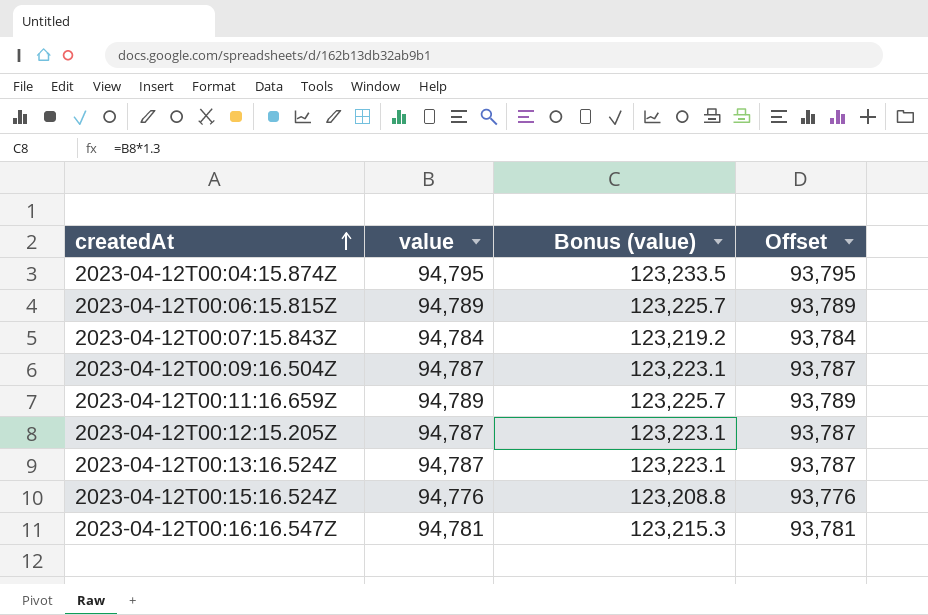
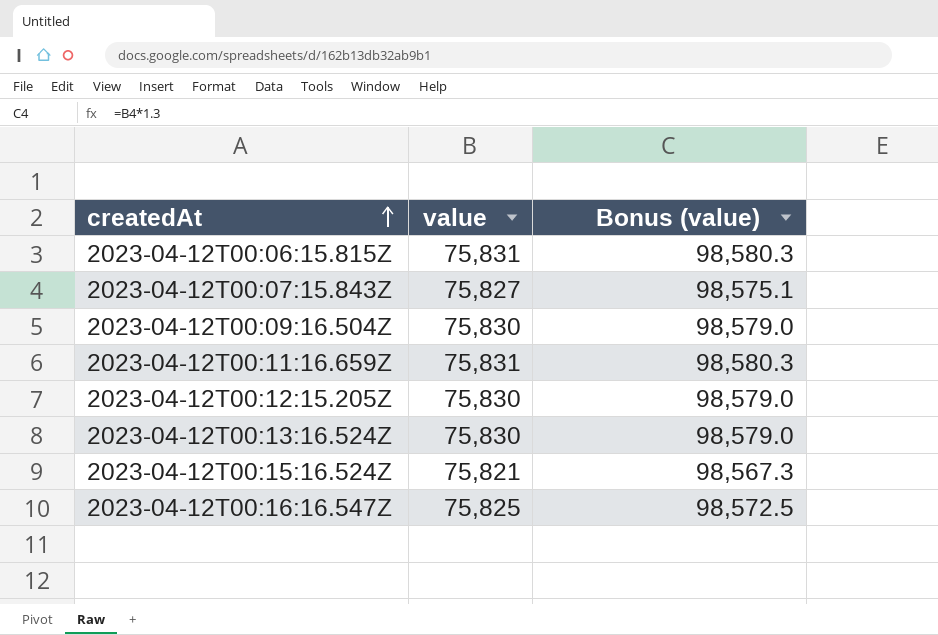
column Offset | formula: [value] - 1000 -> none
row 2023-04-12T00:04:15.874Z: 94,795 | 123,233.5 | 93,795 -> none
2023-04-12T00:06:15.815Z | value: 94,789 -> 75,831
2023-04-12T00:06:15.815Z | Bonus (value): 123,225.7 -> 98,580.3
2023-04-12T00:07:15.843Z | value: 94,784 -> 75,827
2023-04-12T00:07:15.843Z | Bonus (value): 123,219.2 -> 98,575.1
2023-04-12T00:09:16.504Z | value: 94,787 -> 75,830
2023-04-12T00:09:16.504Z | Bonus (value): 123,223.1 -> 98,579.0
2023-04-12T00:11:16.659Z | value: 94,789 -> 75,831
2023-04-12T00:11:16.659Z | Bonus (value): 123,225.7 -> 98,580.3
2023-04-12T00:12:15.205Z | value: 94,787 -> 75,830
2023-04-12T00:12:15.205Z | Bonus (value): 123,223.1 -> 98,579.0
2023-04-12T00:13:16.524Z | value: 94,787 -> 75,830
2023-04-12T00:13:16.524Z | Bonus (value): 123,223.1 -> 98,579.0
2023-04-12T00:15:16.524Z | value: 94,776 -> 75,821
2023-04-12T00:15:16.524Z | Bonus (value): 123,208.8 -> 98,567.3
2023-04-12T00:16:16.547Z | value: 94,781 -> 75,825
2023-04-12T00:16:16.547Z | Bonus (value): 123,215.3 -> 98,572.5

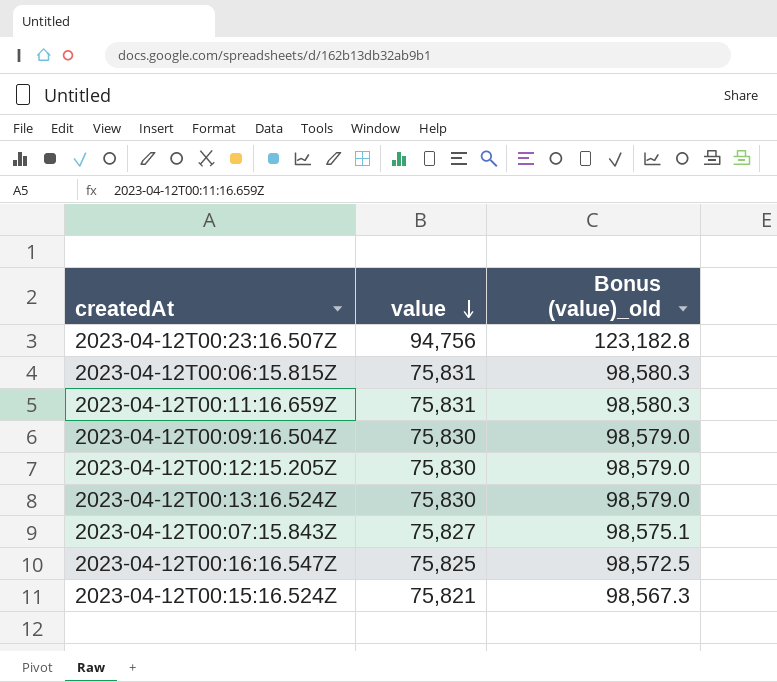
row order: createdAt ascending -> value descending
column name: Bonus (value) -> Bonus (value)_old
row 2023-04-12T00:23:16.507Z: none -> 94,756 | 123,182.8

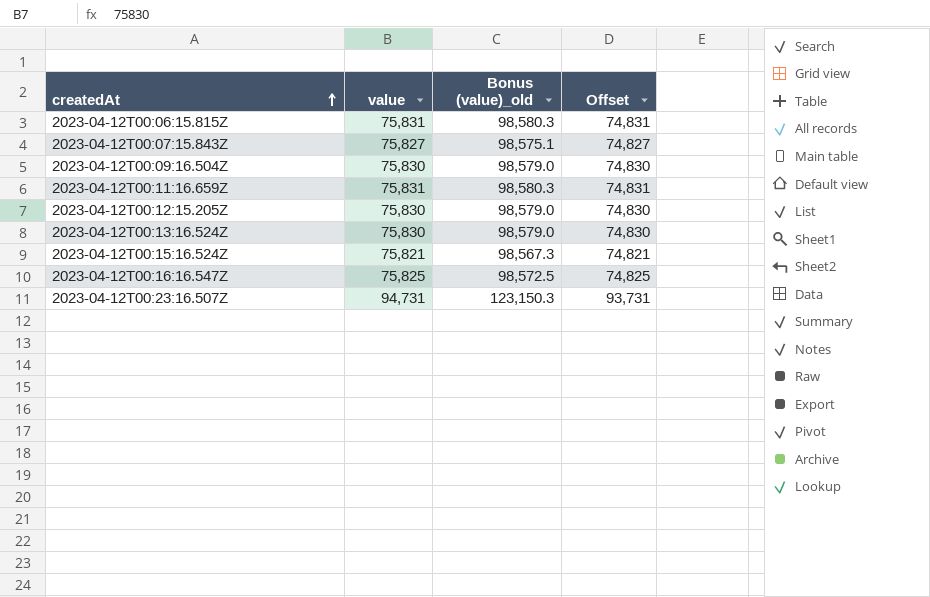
row order: value descending -> createdAt ascending
column Offset | formula: none -> [value] - 1000
2023-04-12T00:23:16.507Z | value: 94,756 -> 94,731
2023-04-12T00:23:16.507Z | Bonus (value)_old: 123,182.8 -> 123,150.3

